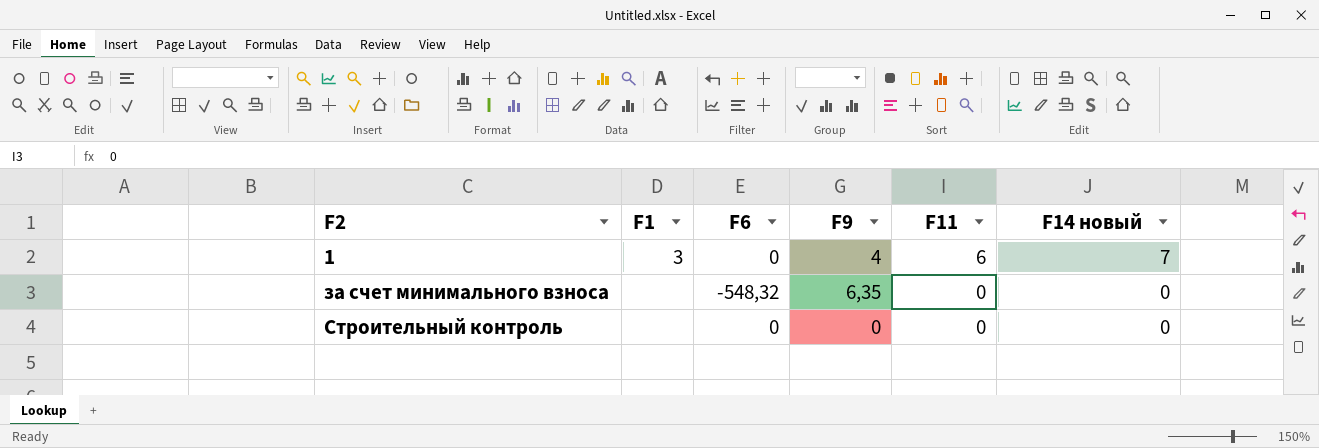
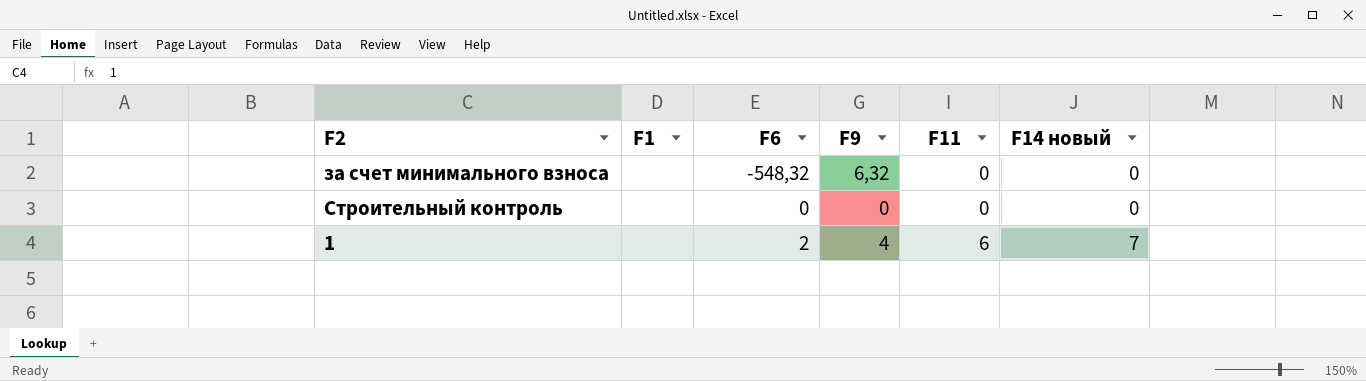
row order: F2 ascending -> F6 ascending
за счет минимального взноса | F9: 6,35 -> 6,32
1 | F1: 3 -> none
1 | F6: 0 -> 2

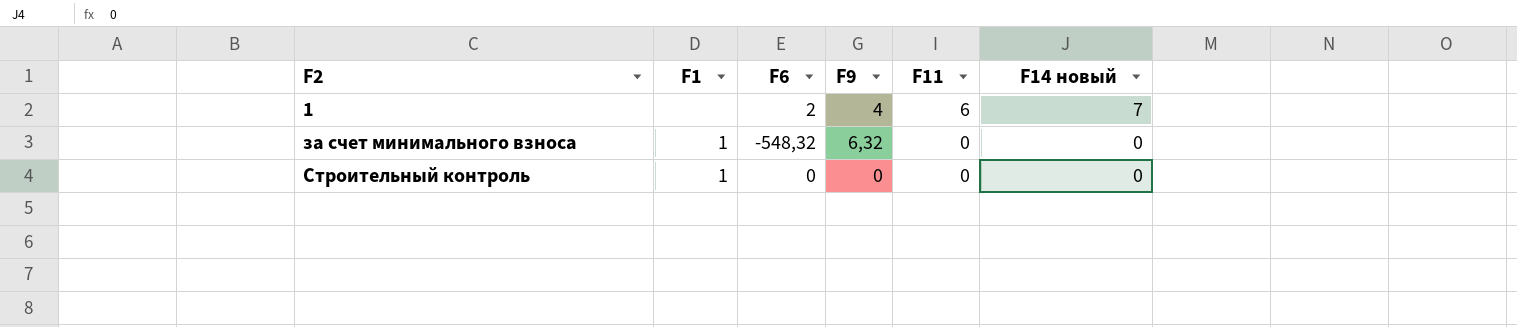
row order: F6 ascending -> F2 ascending
за счет минимального взноса | F1: none -> 1
Строительный контроль | F1: none -> 1

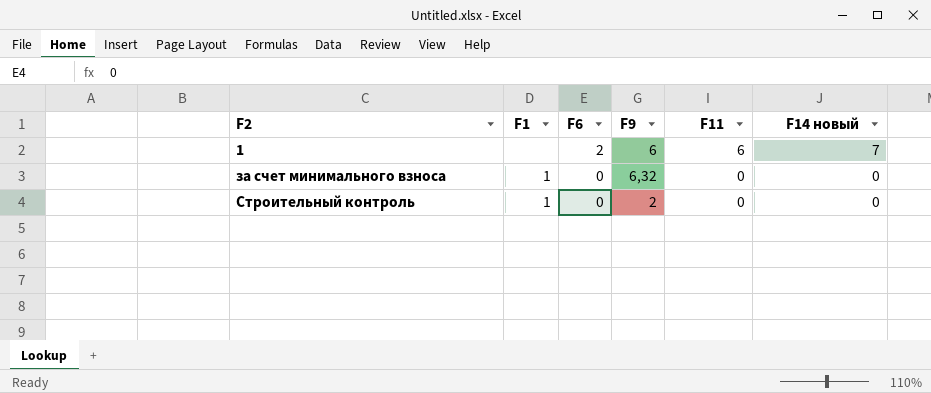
1 | F9: 4 -> 6
за счет минимального взноса | F6: -548,32 -> 0
Строительный контроль | F9: 0 -> 2

